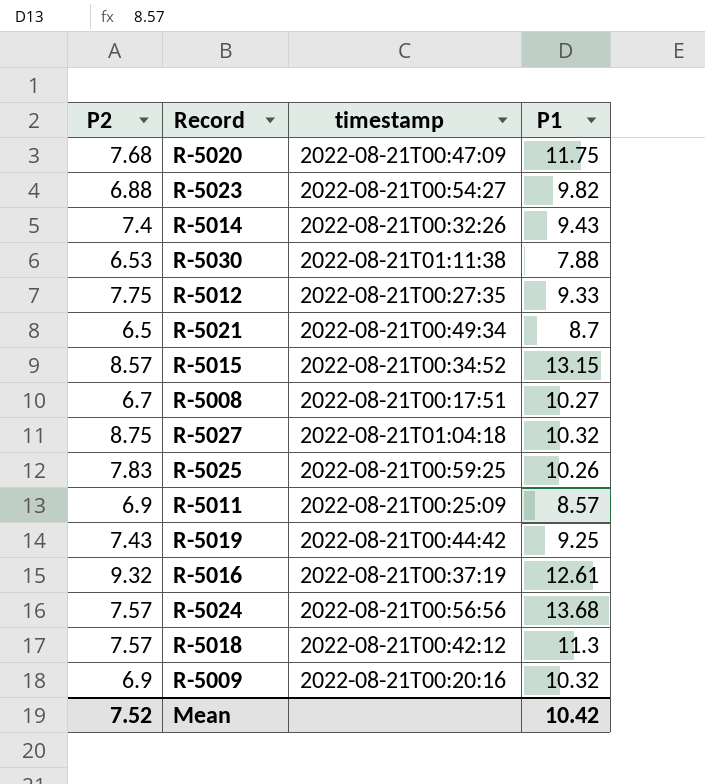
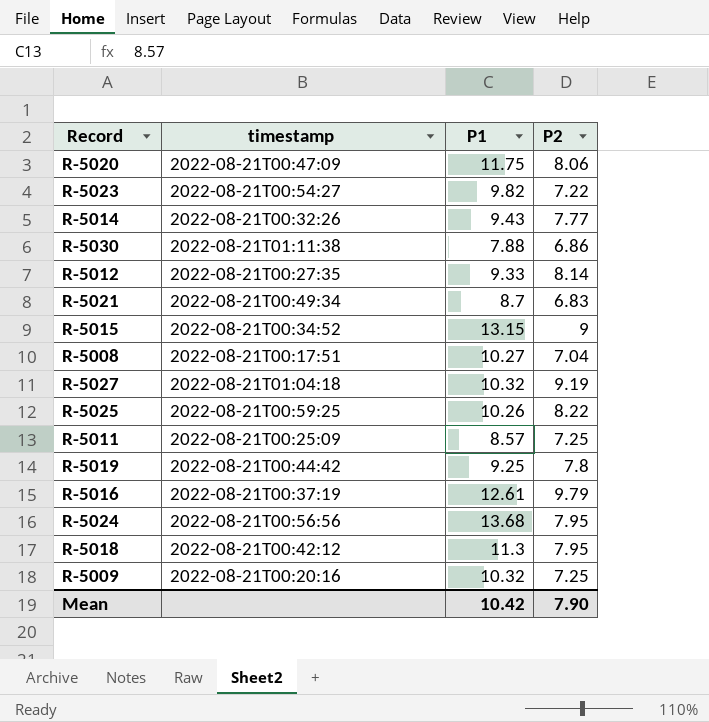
column P2 | position: 1 -> 4
R-5020 | P2: 7.68 -> 8.06
R-5023 | P2: 6.88 -> 7.22
R-5014 | P2: 7.4 -> 7.77
R-5030 | P2: 6.53 -> 6.86
R-5012 | P2: 7.75 -> 8.14
R-5021 | P2: 6.5 -> 6.83
R-5015 | P2: 8.57 -> 9
R-5008 | P2: 6.7 -> 7.04
R-5027 | P2: 8.75 -> 9.19
R-5025 | P2: 7.83 -> 8.22
R-5011 | P2: 6.9 -> 7.25
R-5019 | P2: 7.43 -> 7.8
R-5016 | P2: 9.32 -> 9.79
R-5024 | P2: 7.57 -> 7.95
R-5018 | P2: 7.57 -> 7.95
R-5009 | P2: 6.9 -> 7.25
Mean | P2: 7.52 -> 7.90

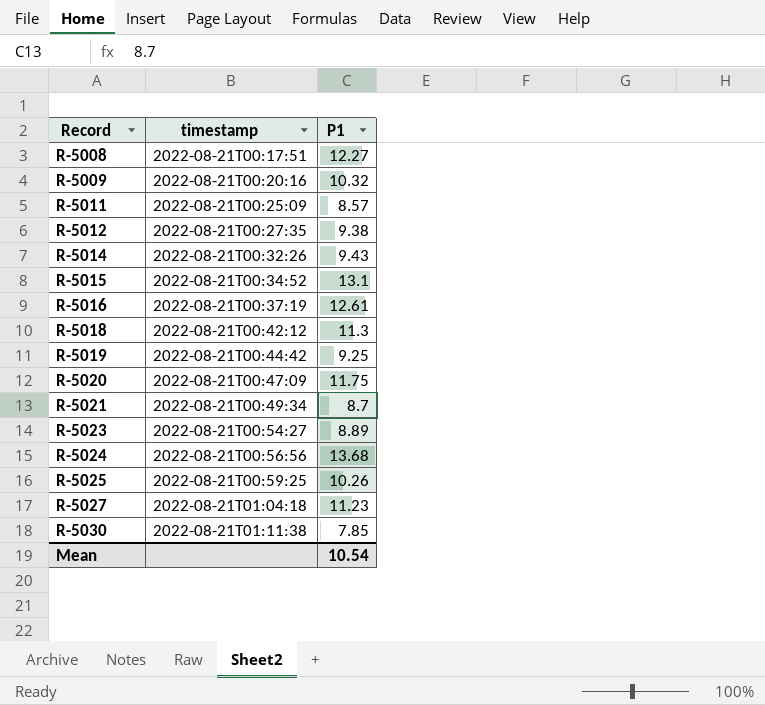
row order: none -> Record ascending
column P2 | position: 4 -> none
R-5008 | P1: 10.27 -> 12.27
R-5012 | P1: 9.33 -> 9.38
R-5015 | P1: 13.15 -> 13.1
R-5023 | P1: 9.82 -> 8.89
R-5027 | P1: 10.32 -> 11.23
R-5030 | P1: 7.88 -> 7.85
Mean | P1: 10.42 -> 10.54

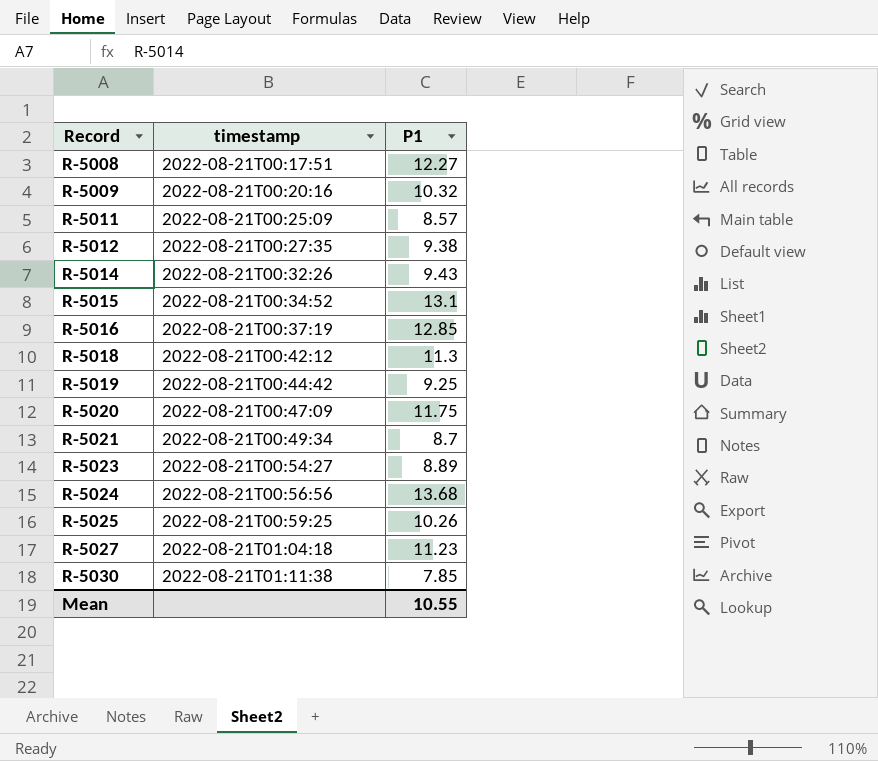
R-5016 | P1: 12.61 -> 12.85
Mean | P1: 10.54 -> 10.55

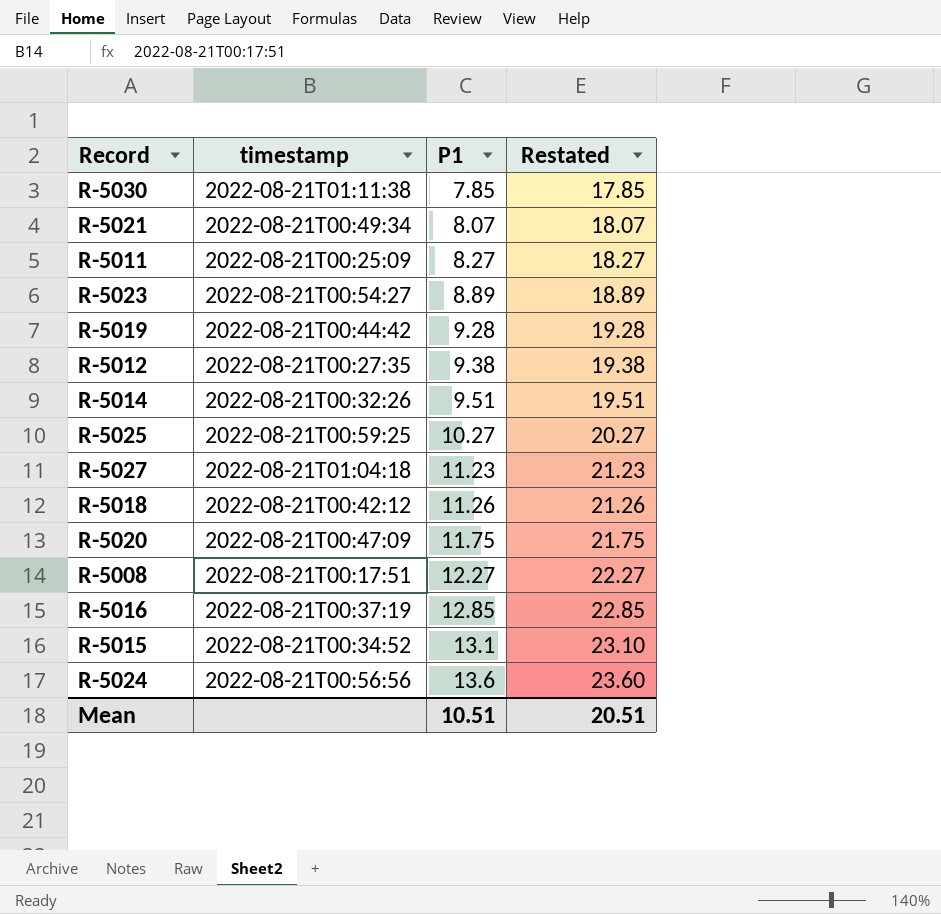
row order: Record ascending -> P1 ascending
column Restated | formula: none -> [P1] + 10
row R-5009: 2022-08-21T00:20:16 | 10.32 -> none
R-5021 | P1: 8.7 -> 8.07
R-5011 | P1: 8.57 -> 8.27
R-5019 | P1: 9.25 -> 9.28
R-5014 | P1: 9.43 -> 9.51
R-5025 | P1: 10.26 -> 10.27
R-5018 | P1: 11.3 -> 11.26
R-5024 | P1: 13.68 -> 13.6
Mean | P1: 10.55 -> 10.51

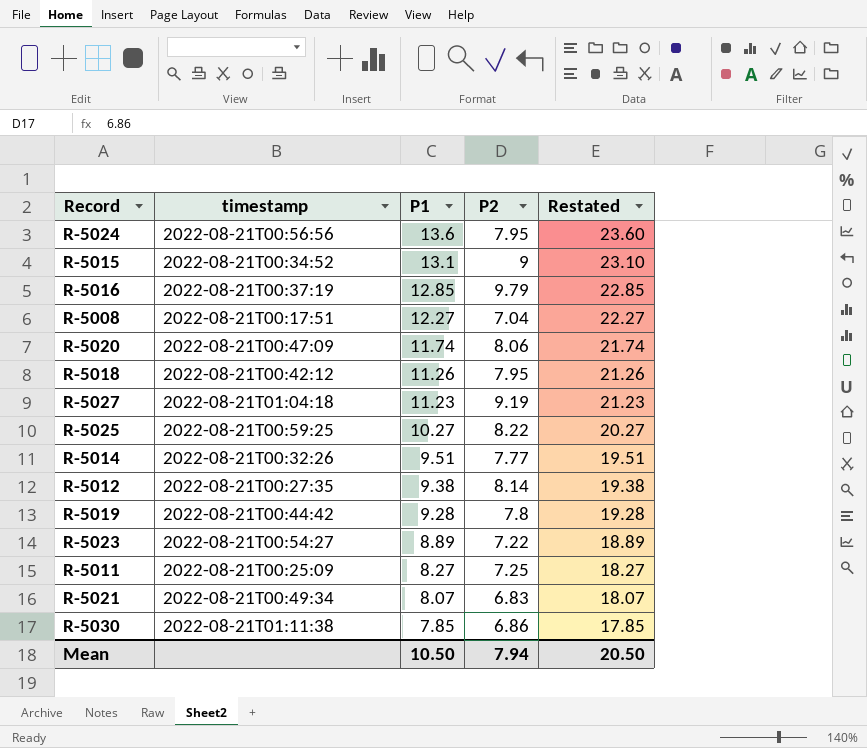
row order: P1 ascending -> P1 descending
column P2 | position: none -> 4
R-5020 | P1: 11.75 -> 11.74
R-5020 | Restated: 21.75 -> 21.74
Mean | P1: 10.51 -> 10.50
Mean | Restated: 20.51 -> 20.50

